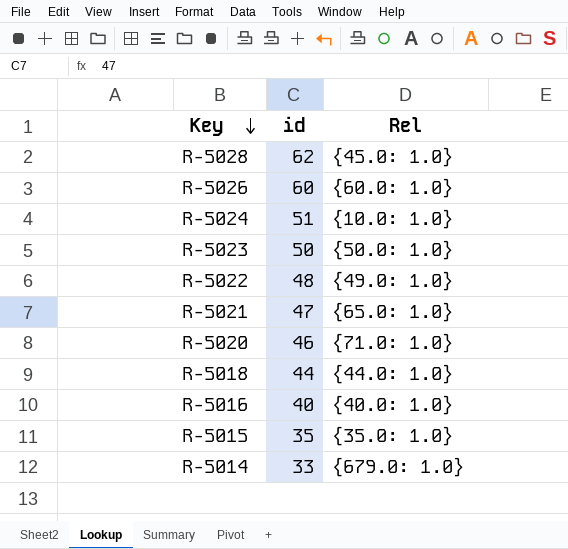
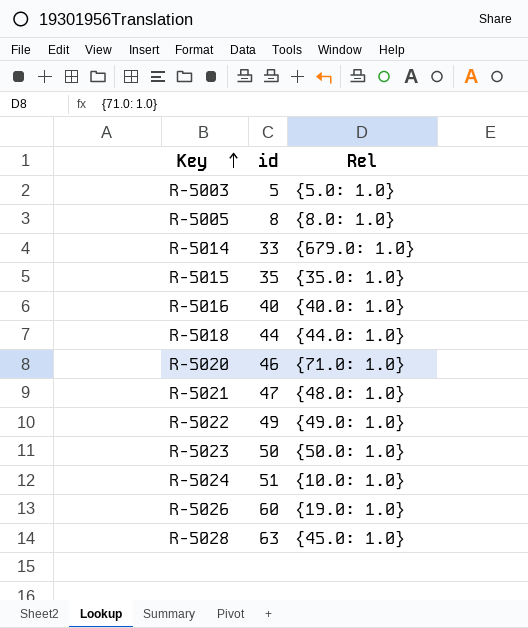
row order: Key descending -> Key ascending
row R-5003: none -> 5 | {5.0: 1.0}
row R-5005: none -> 8 | {8.0: 1.0}
R-5021 | Rel: {65.0: 1.0} -> {48.0: 1.0}
R-5022 | id: 48 -> 49
R-5026 | Rel: {60.0: 1.0} -> {19.0: 1.0}
R-5028 | id: 62 -> 63

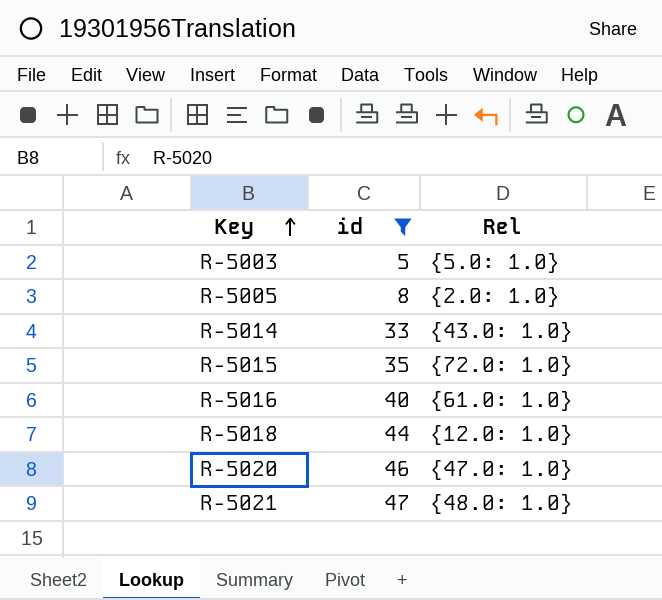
filter: none -> id <= 47
R-5005 | Rel: {8.0: 1.0} -> {2.0: 1.0}
R-5014 | Rel: {679.0: 1.0} -> {43.0: 1.0}
R-5015 | Rel: {35.0: 1.0} -> {72.0: 1.0}
R-5016 | Rel: {40.0: 1.0} -> {61.0: 1.0}
R-5018 | Rel: {44.0: 1.0} -> {12.0: 1.0}
R-5020 | Rel: {71.0: 1.0} -> {47.0: 1.0}

